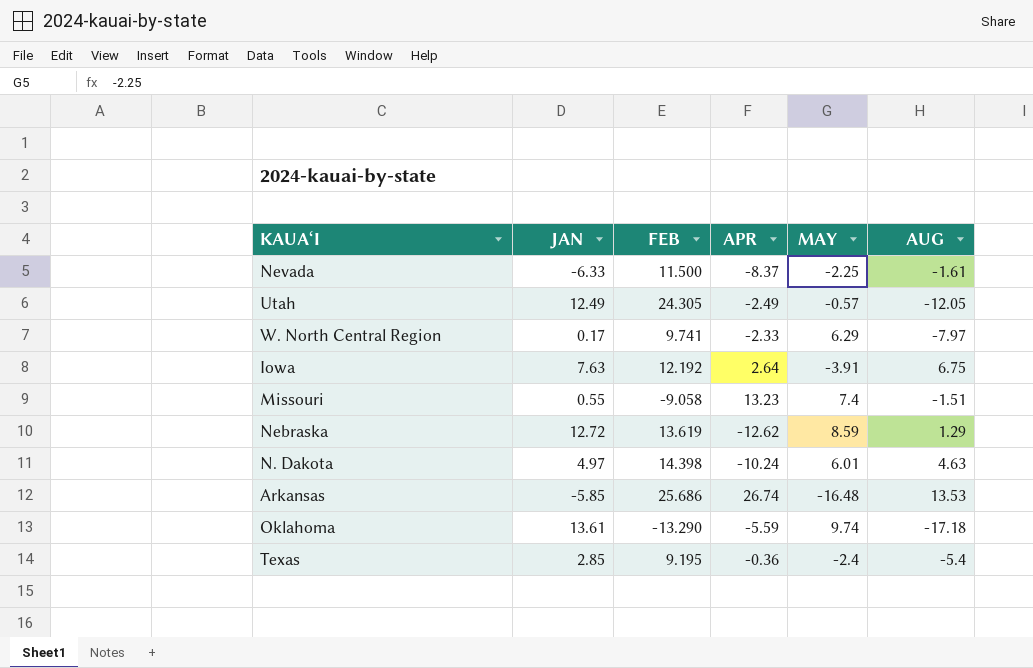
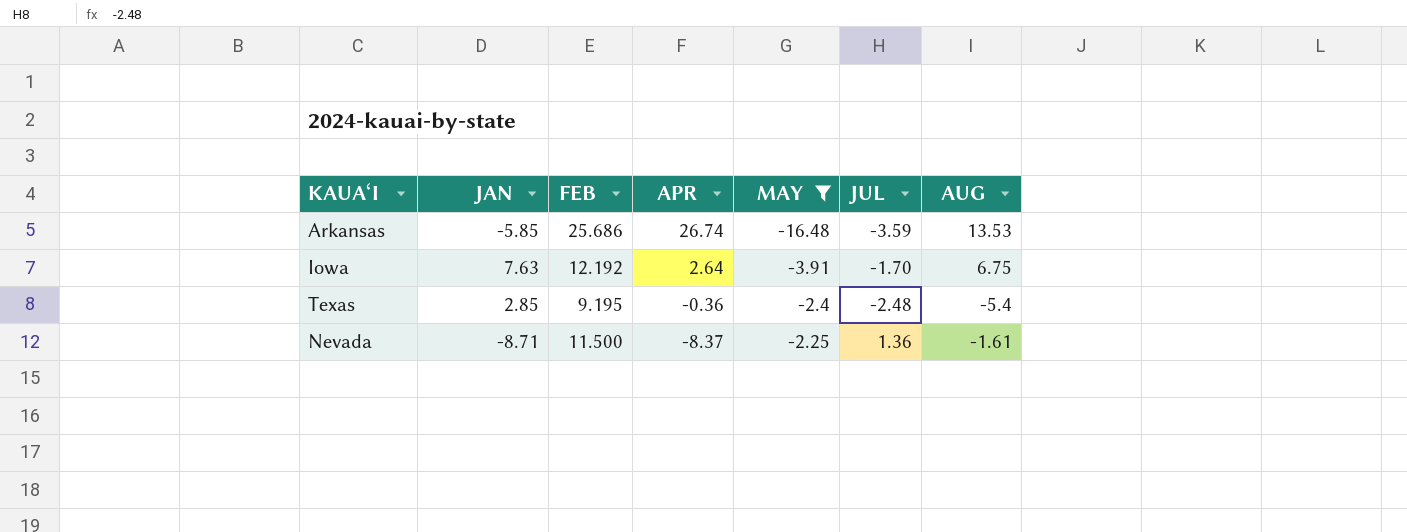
filter: none -> MAY <= -2.25
row order: none -> APR descending
column JUL | position: none -> 6
Nevada | JAN: -6.33 -> -8.71

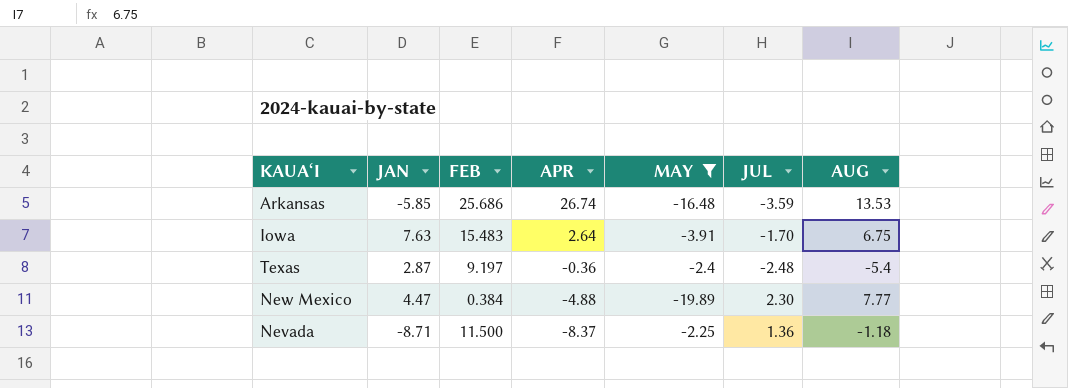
Iowa | FEB: 12.192 -> 15.483
Texas | JAN: 2.85 -> 2.87
Texas | FEB: 9.195 -> 9.197
row New Mexico: none -> 4.47 | 0.384 | -4.88 | -19.89 | 2.30 | 7.77
Nevada | AUG: -1.61 -> -1.18

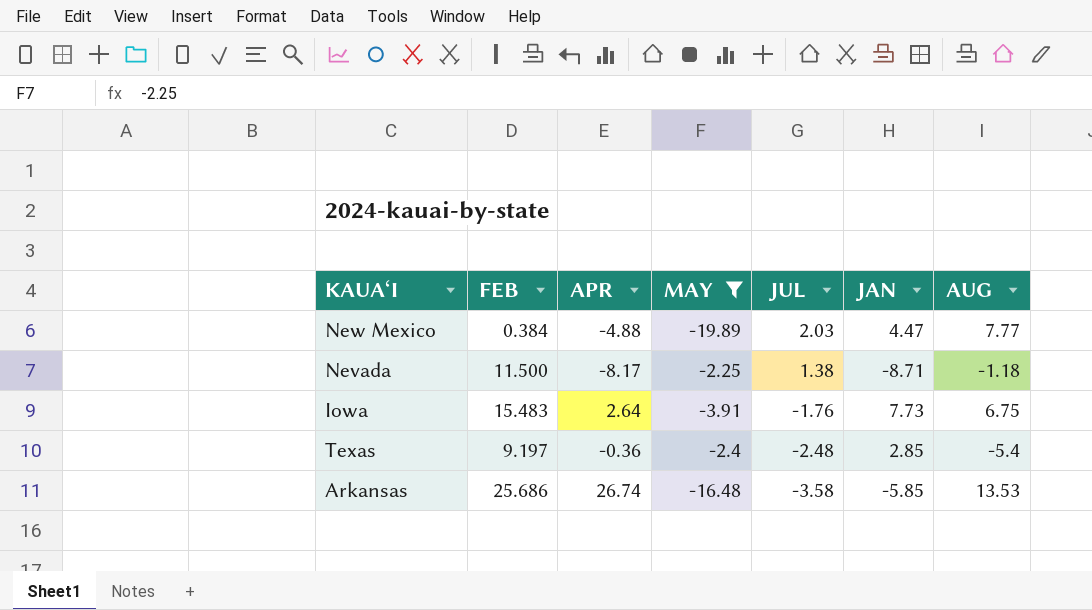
row order: APR descending -> JUL descending
column JAN | position: 2 -> 6
New Mexico | JUL: 2.30 -> 2.03
Nevada | APR: -8.37 -> -8.17
Nevada | JUL: 1.36 -> 1.38
Iowa | JUL: -1.70 -> -1.76
Iowa | JAN: 7.63 -> 7.73
Texas | JAN: 2.87 -> 2.85
Arkansas | JUL: -3.59 -> -3.58

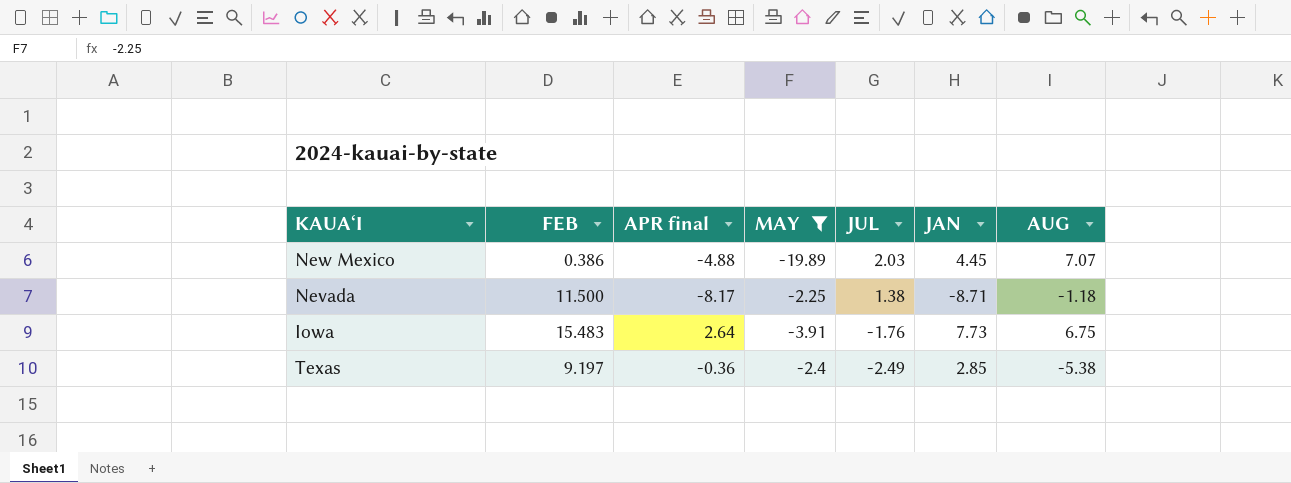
column name: APR -> APR final
row Arkansas: 25.686 | 26.74 | -16.48 | -3.58 | -5.85 | 13.53 -> none
New Mexico | FEB: 0.384 -> 0.386
New Mexico | JAN: 4.47 -> 4.45
New Mexico | AUG: 7.77 -> 7.07
Texas | JUL: -2.48 -> -2.49
Texas | AUG: -5.4 -> -5.38

